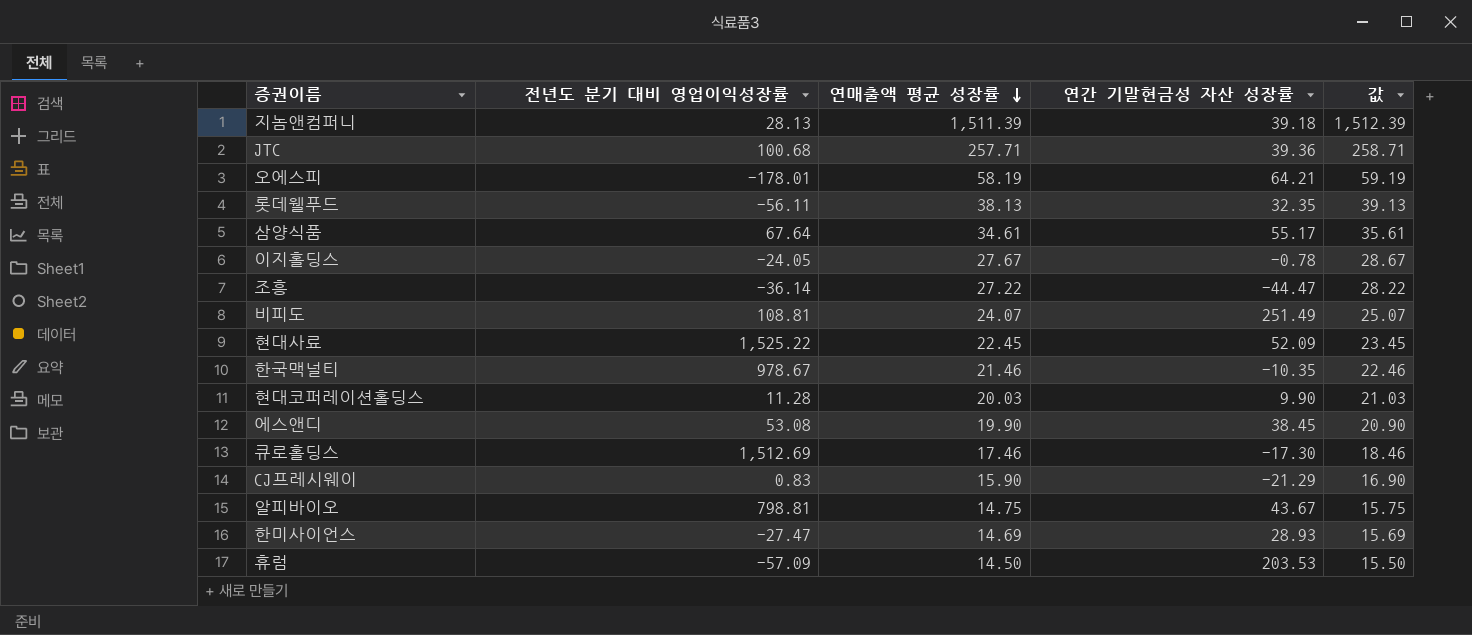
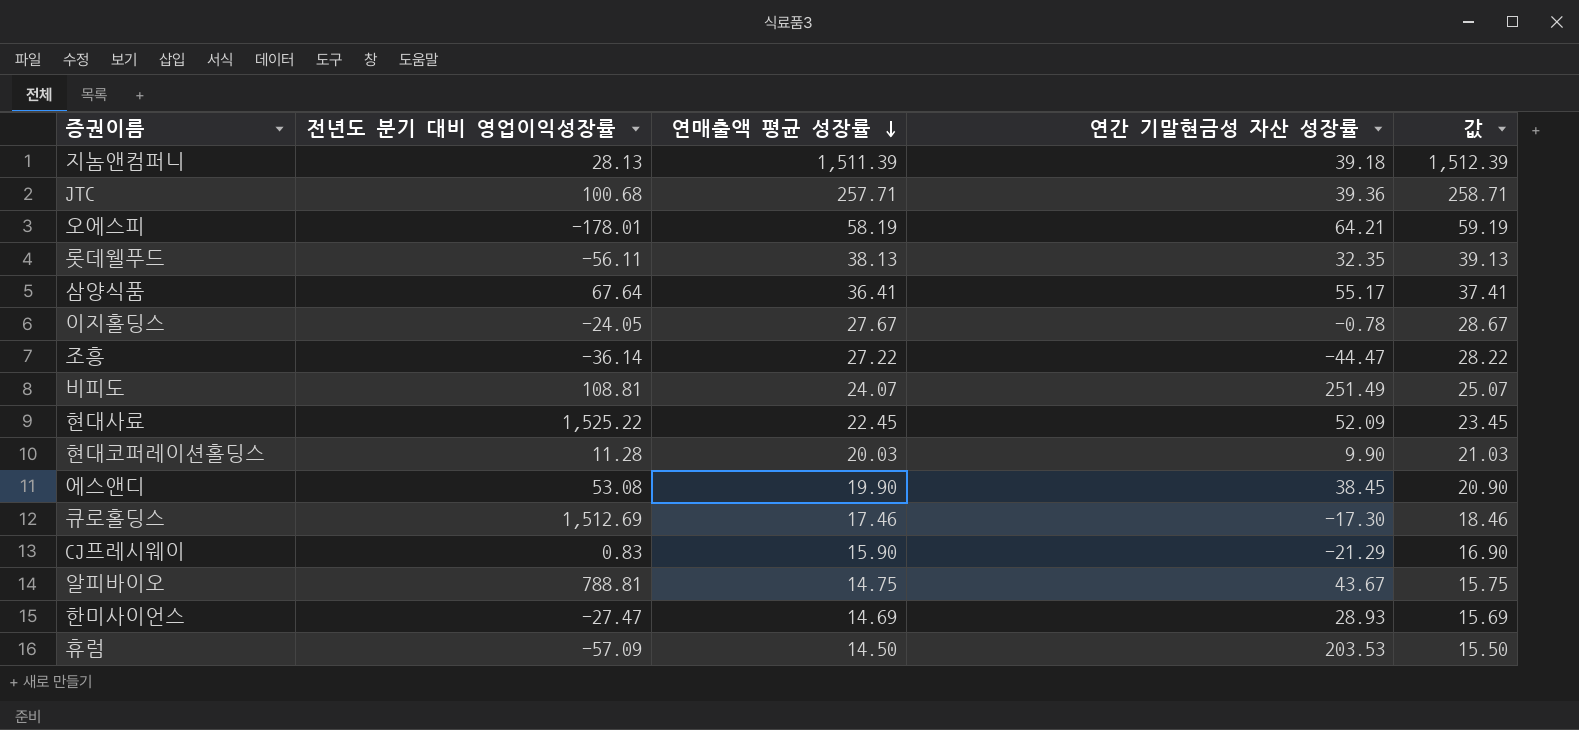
row 한국맥널티: 978.67 | 21.46 | -10.35 | 22.46 -> none
삼양식품 | 연매출액 평균 성장률: 34.61 -> 36.41
삼양식품 | 값: 35.61 -> 37.41
알피바이오 | 전년도 분기 대비 영업이익성장률: 798.81 -> 788.81

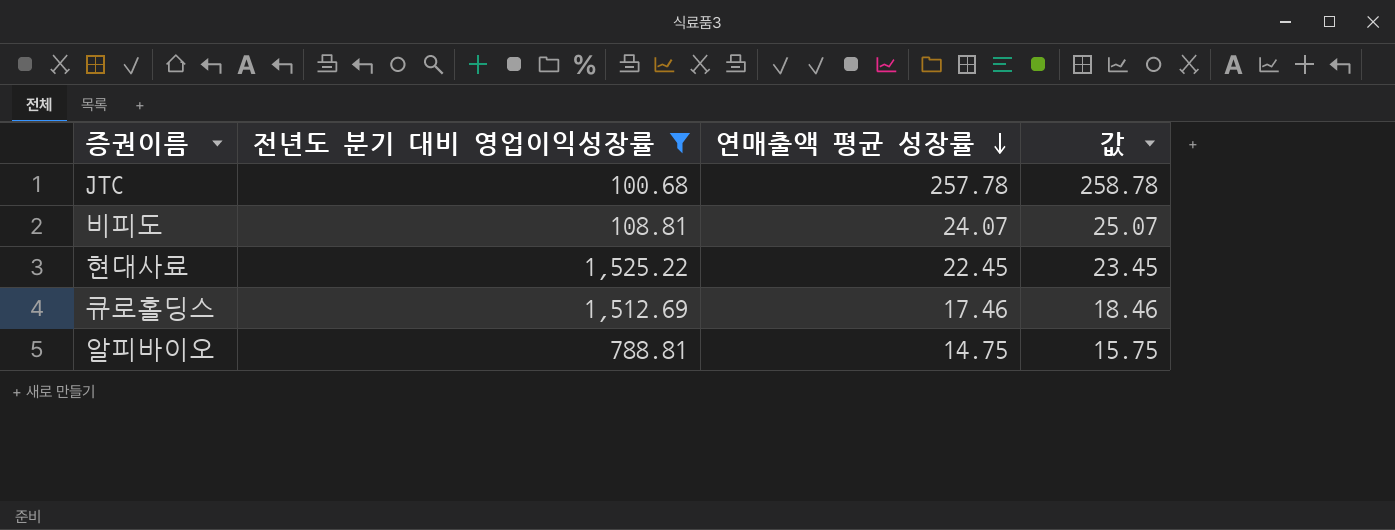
filter: none -> 전년도 분기 대비 영업이익성장률 >= 100.68
column 연간 기말현금성 자산 성장률 | position: 4 -> none
JTC | 연매출액 평균 성장률: 257.71 -> 257.78
JTC | 값: 258.71 -> 258.78

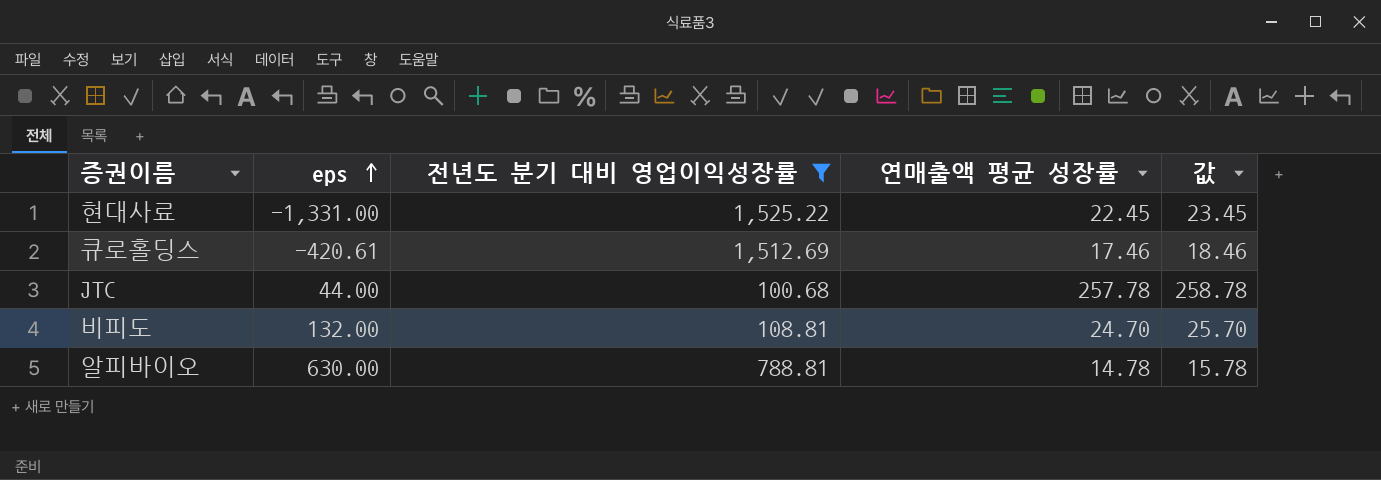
row order: 연매출액 평균 성장률 descending -> eps ascending
column eps | position: none -> 2
비피도 | 연매출액 평균 성장률: 24.07 -> 24.70
비피도 | 값: 25.07 -> 25.70
알피바이오 | 연매출액 평균 성장률: 14.75 -> 14.78
알피바이오 | 값: 15.75 -> 15.78

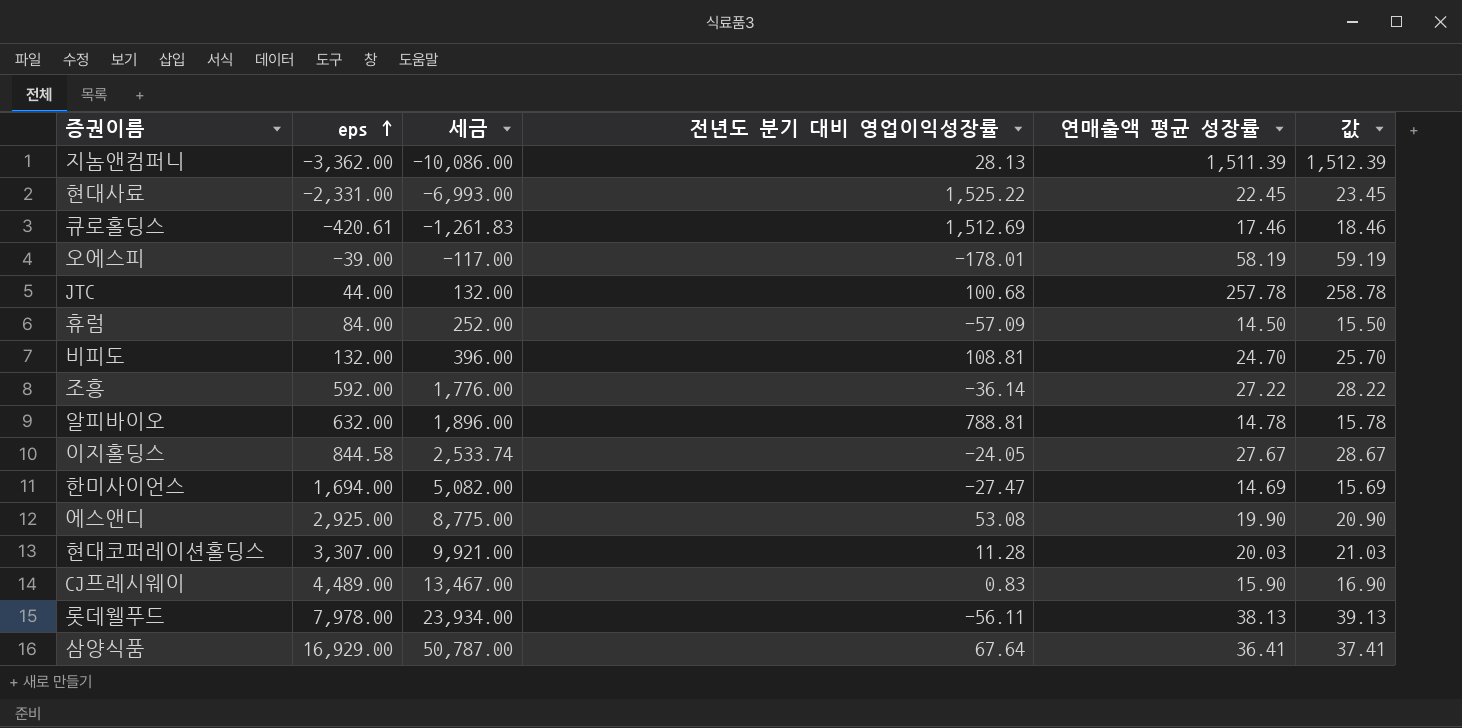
filter: 전년도 분기 대비 영업이익성장률 >= 100.68 -> none
column 세금 | formula: none -> [eps] * 3
현대사료 | eps: -1,331.00 -> -2,331.00
알피바이오 | eps: 630.00 -> 632.00

